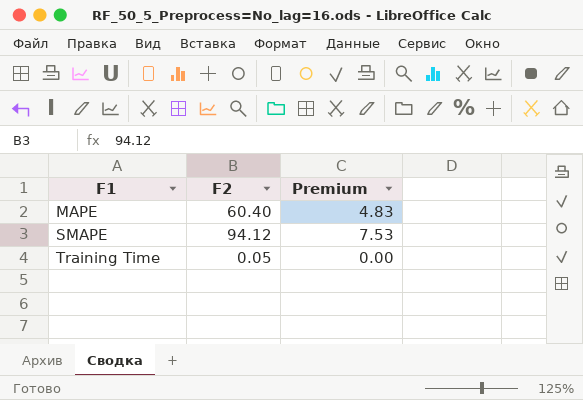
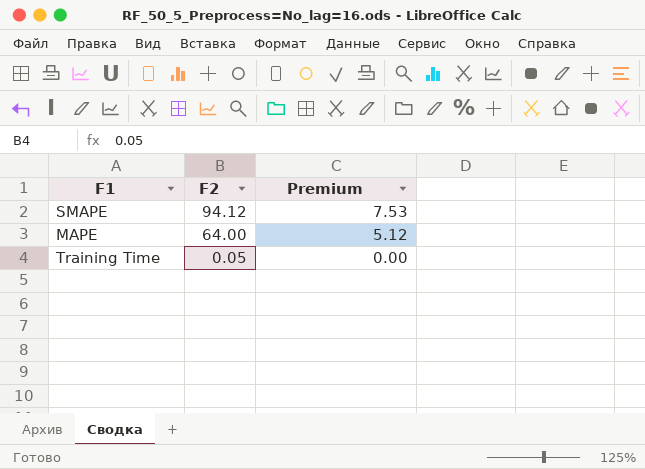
row order: F1 ascending -> F2 descending
MAPE | F2: 60.40 -> 64.00
MAPE | Premium: 4.83 -> 5.12

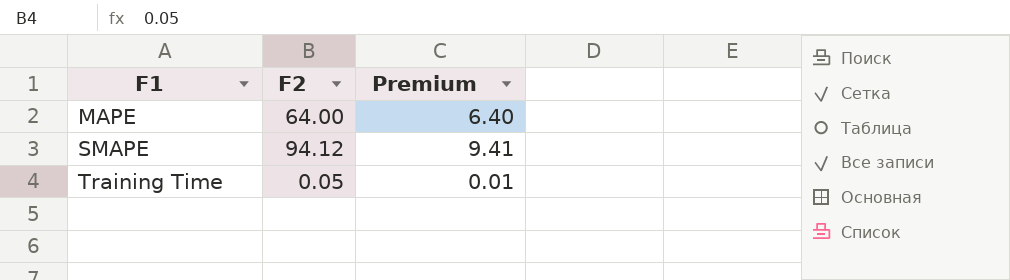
row order: F2 descending -> F1 ascending
column Premium | formula: [F2] * 0.08 -> [F2] * 0.1

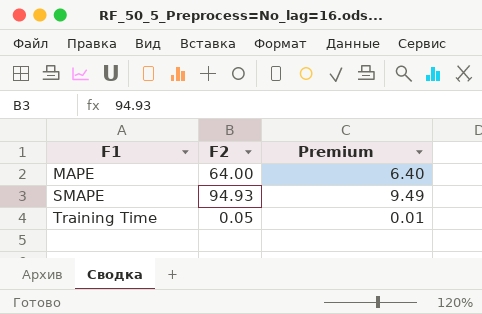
SMAPE | F2: 94.12 -> 94.93
SMAPE | Premium: 9.41 -> 9.49

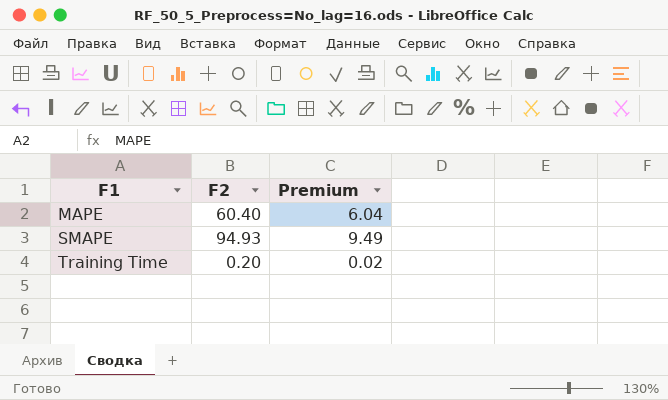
MAPE | F2: 64.00 -> 60.40
MAPE | Premium: 6.40 -> 6.04
Training Time | F2: 0.05 -> 0.20
Training Time | Premium: 0.01 -> 0.02

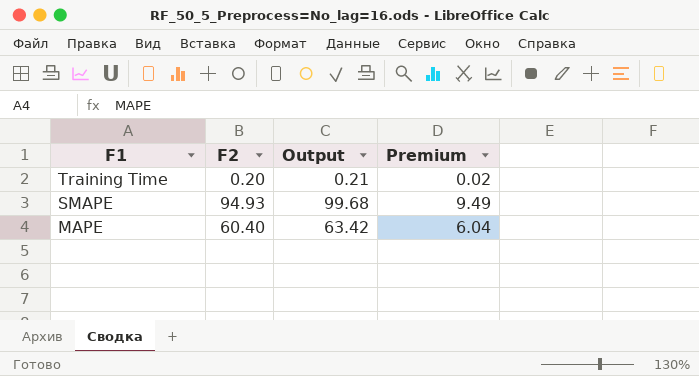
row order: F1 ascending -> F1 descending
column Output | formula: none -> [F2] * 1.05

